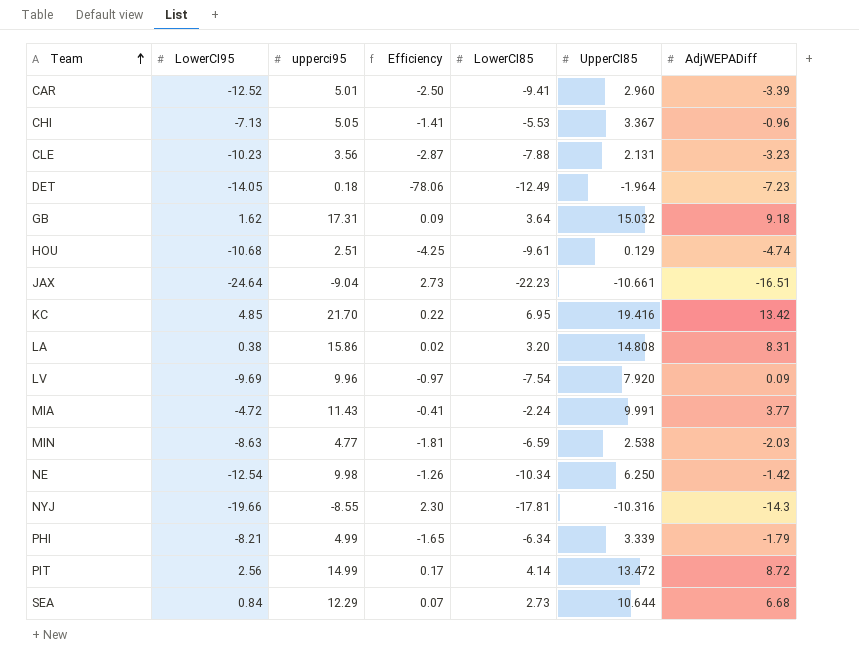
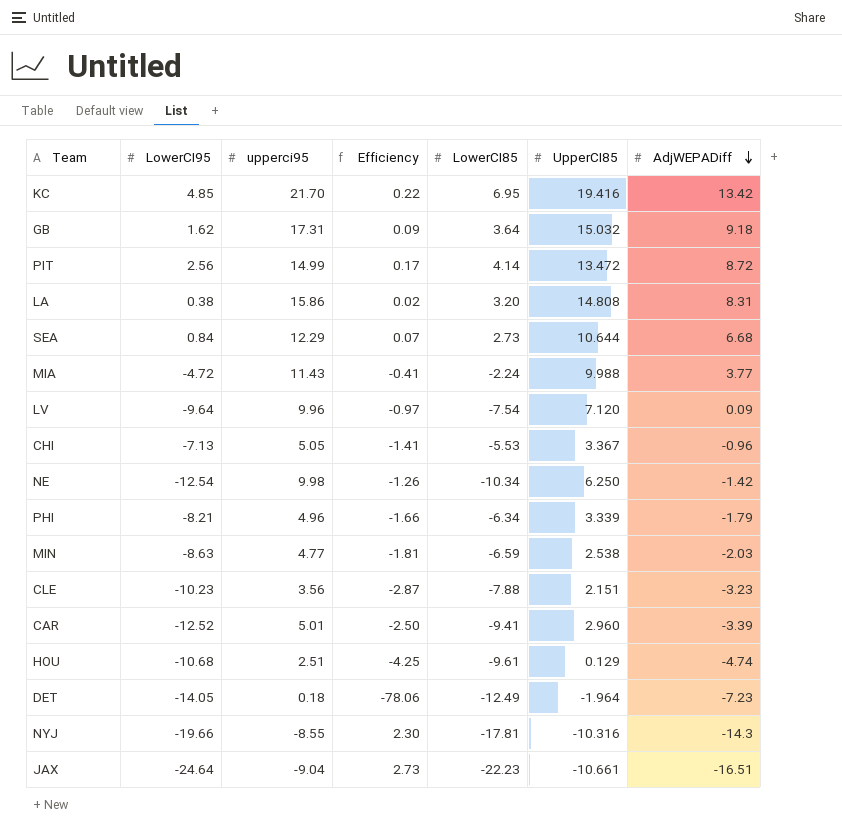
row order: Team ascending -> AdjWEPADiff descending
MIA | UpperCI85: 9.991 -> 9.988
LV | LowerCI95: -9.69 -> -9.64
LV | UpperCI85: 7.920 -> 7.120
PHI | upperci95: 4.99 -> 4.96
PHI | Efficiency: -1.65 -> -1.66
CLE | UpperCI85: 2.131 -> 2.151

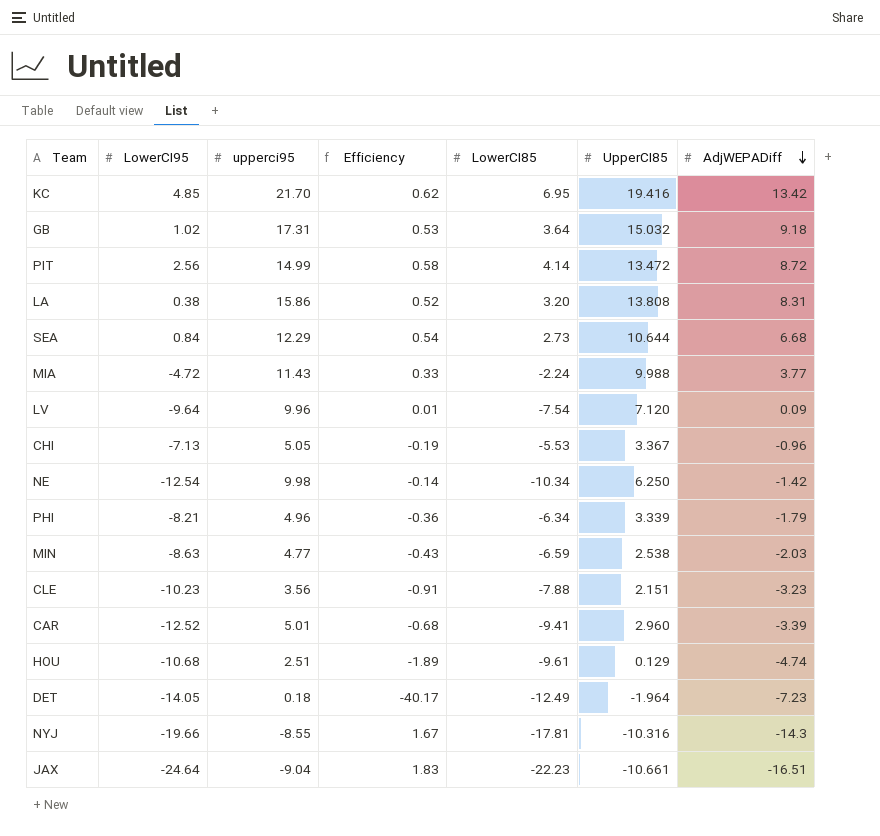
column Efficiency | formula: [LowerCI95] / [upperci95] -> [AdjWEPADiff] / [upperci95]
GB | LowerCI95: 1.62 -> 1.02
LA | UpperCI85: 14.808 -> 13.808

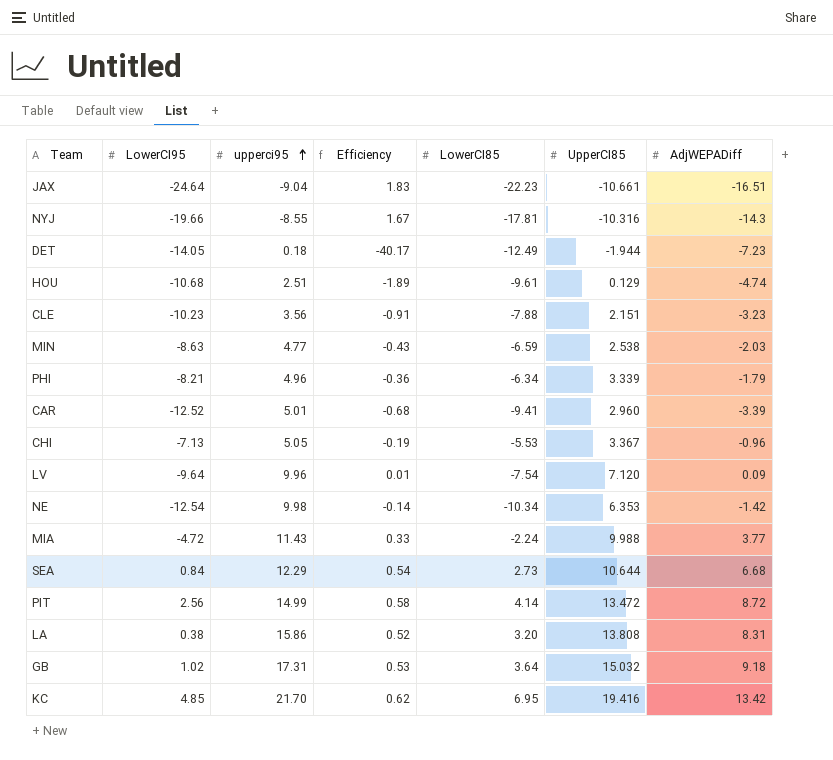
row order: AdjWEPADiff descending -> upperci95 ascending
DET | UpperCI85: -1.964 -> -1.944
NE | UpperCI85: 6.250 -> 6.353

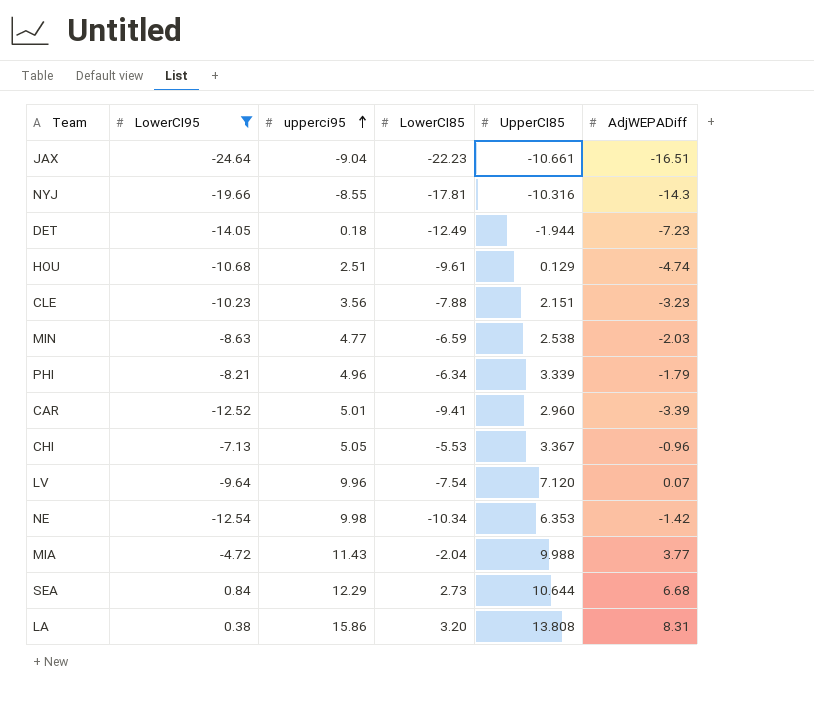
filter: none -> LowerCI95 <= 0.84
column Efficiency | formula: [AdjWEPADiff] / [upperci95] -> none
LV | AdjWEPADiff: 0.09 -> 0.07
MIA | LowerCI85: -2.24 -> -2.04

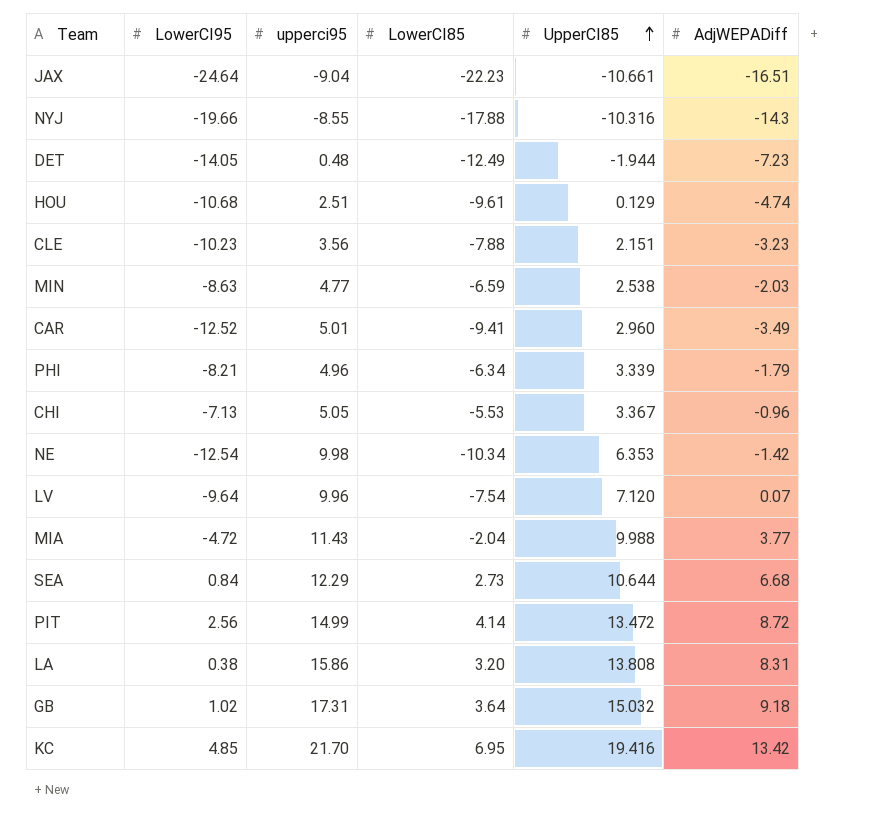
filter: LowerCI95 <= 0.84 -> none
row order: upperci95 ascending -> UpperCI85 ascending
NYJ | LowerCI85: -17.81 -> -17.88
DET | upperci95: 0.18 -> 0.48
CAR | AdjWEPADiff: -3.39 -> -3.49

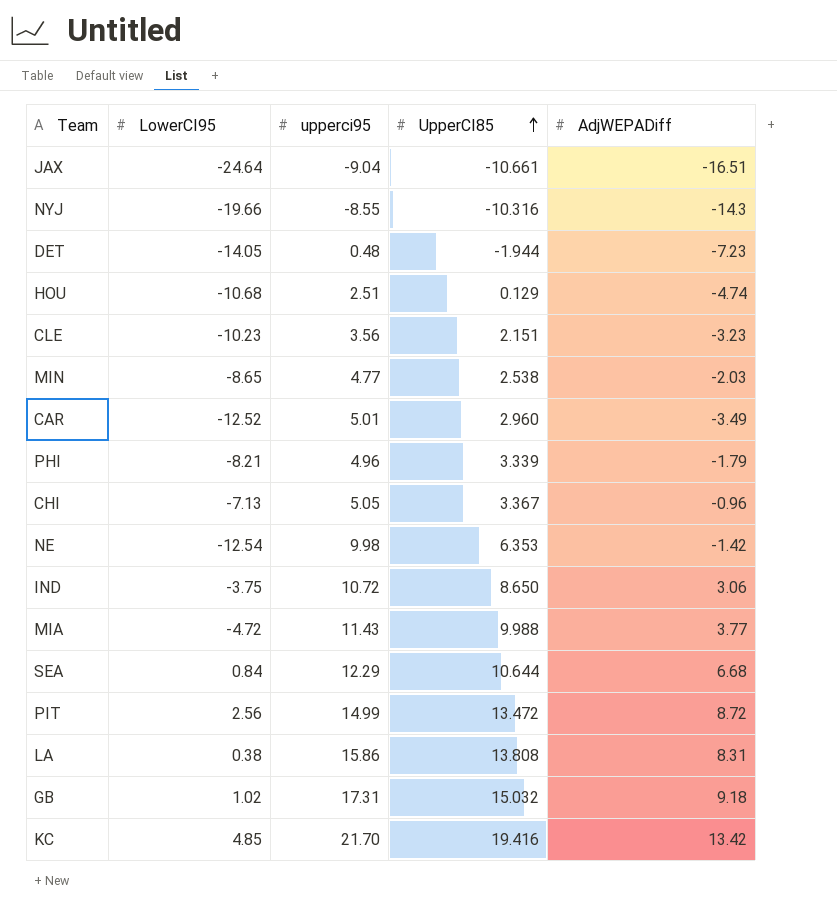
column LowerCI85 | position: 4 -> none
row LV: -9.64 | 9.96 | -7.54 | 7.120 | 0.07 -> none
MIN | LowerCI95: -8.63 -> -8.65
row IND: none -> -3.75 | 10.72 | 8.650 | 3.06

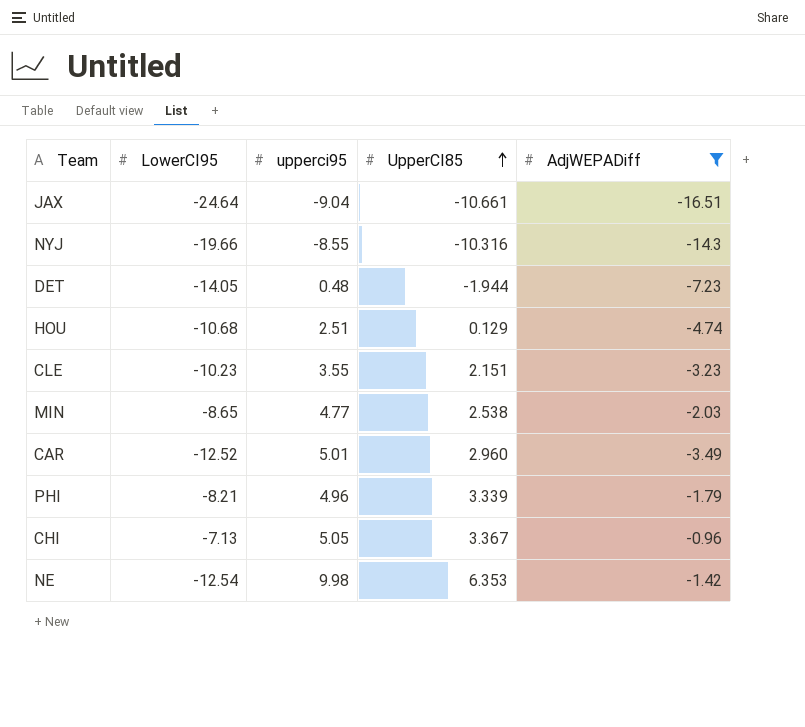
filter: none -> AdjWEPADiff <= -0.96
CLE | upperci95: 3.56 -> 3.55

